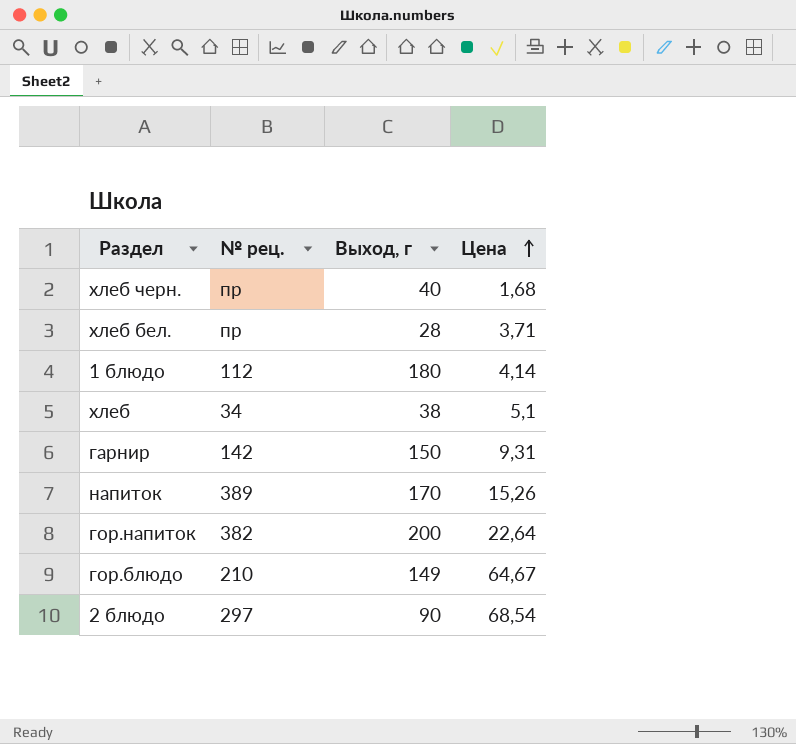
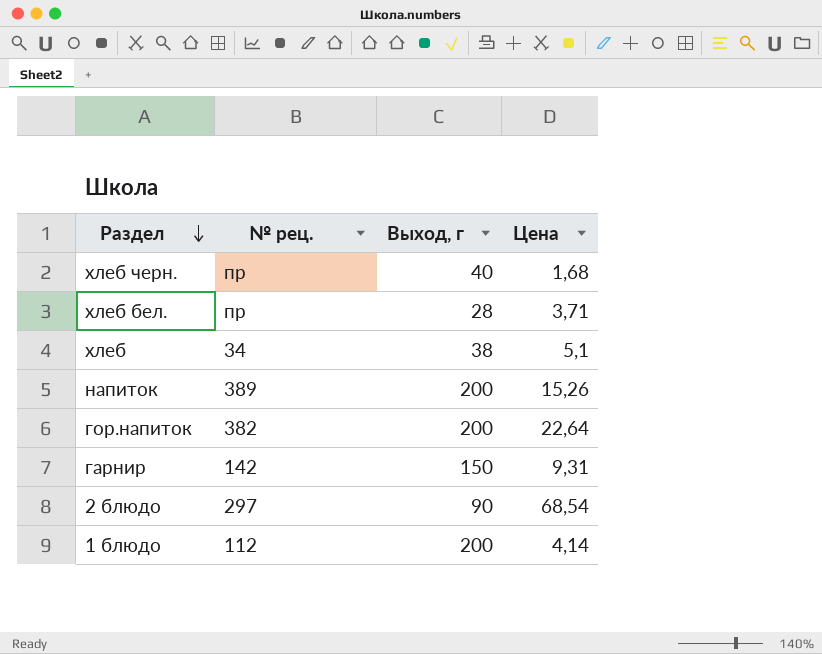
row order: Цена ascending -> Раздел descending
row гор.блюдо: 210 | 149 | 64,67 -> none
напиток | Выход, г: 170 -> 200
1 блюдо | Выход, г: 180 -> 200

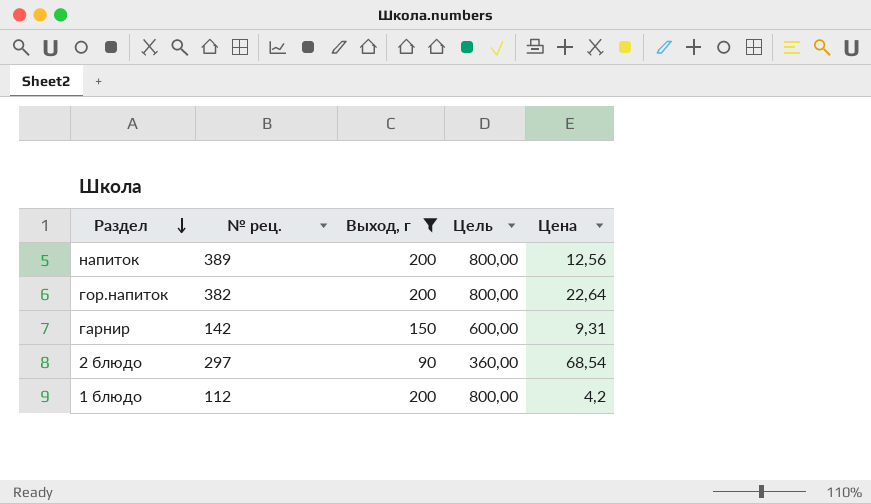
filter: none -> Выход, г >= 90
column Цель | formula: none -> [Выход, г] * 4
напиток | Цена: 15,26 -> 12,56
1 блюдо | Цена: 4,14 -> 4,2

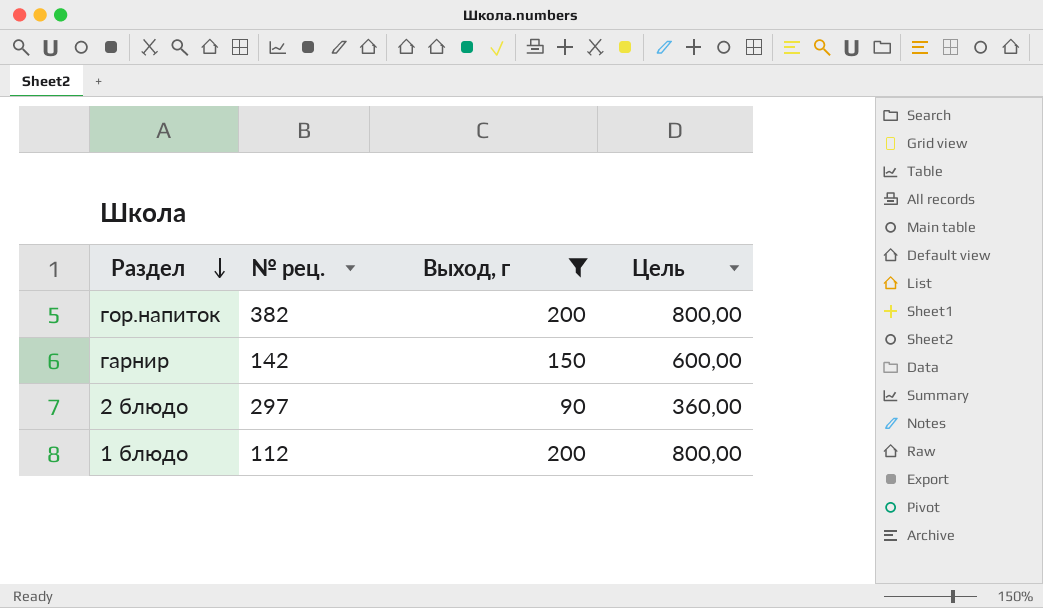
column Цена | position: 5 -> none
row напиток: 389 | 200 | 800,00 | 12,56 -> none

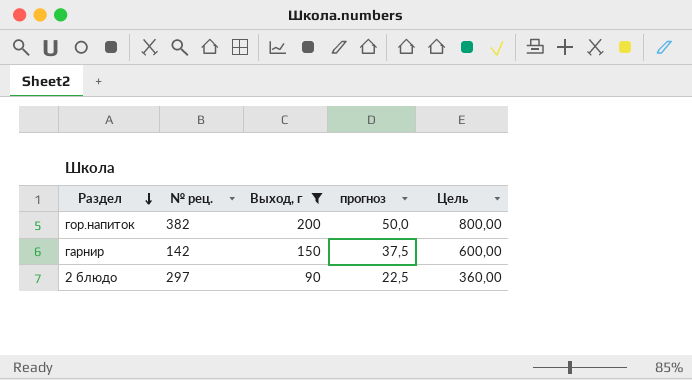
column прогноз | formula: none -> [Выход, г] * 0,25
row 1 блюдо: 112 | 200 | 800,00 -> none

